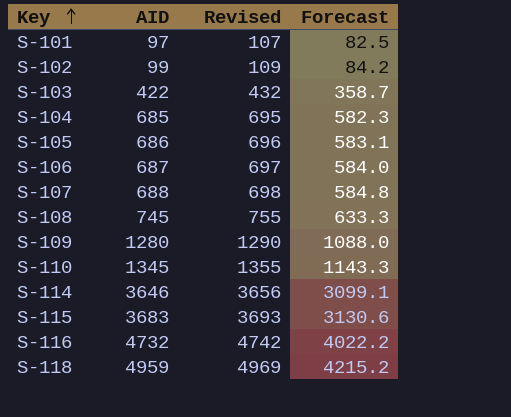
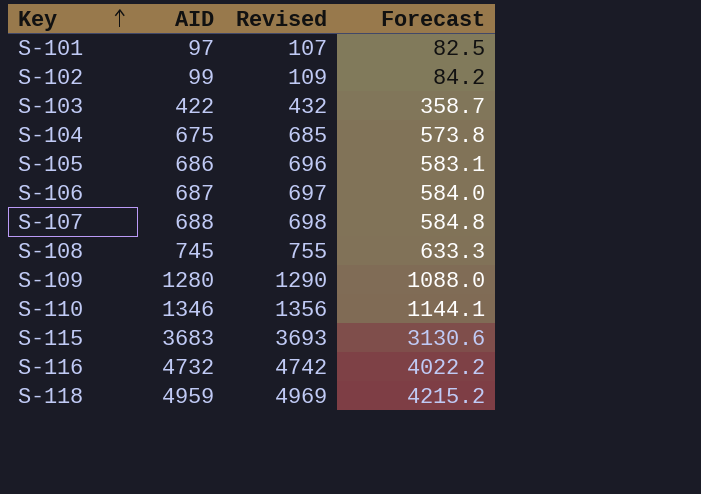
row S-114: 3646 | 3656 | 3099.1 -> none
S-104 | AID: 685 -> 675
S-104 | Revised: 695 -> 685
S-104 | Forecast: 582.3 -> 573.8
S-110 | AID: 1345 -> 1346
S-110 | Revised: 1355 -> 1356
S-110 | Forecast: 1143.3 -> 1144.1

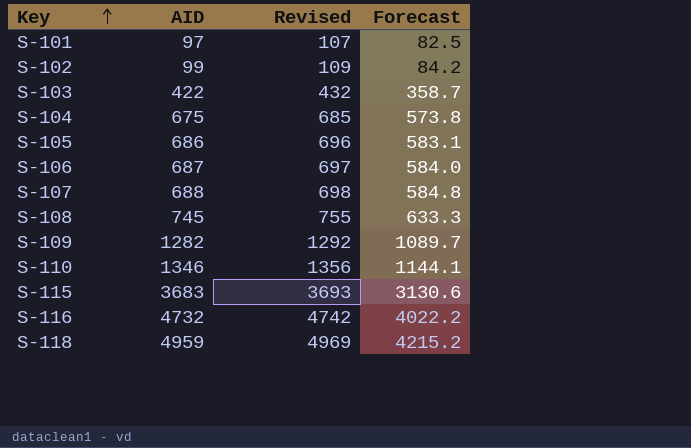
S-109 | AID: 1280 -> 1282
S-109 | Revised: 1290 -> 1292
S-109 | Forecast: 1088.0 -> 1089.7

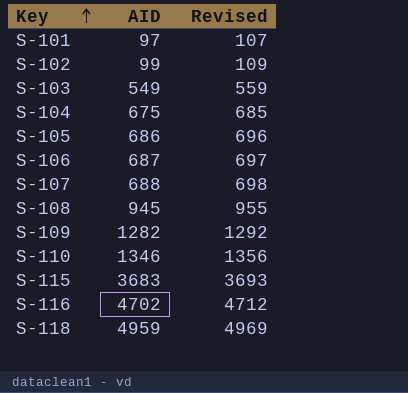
column Forecast | formula: [AID] * 0.85 -> none
S-103 | AID: 422 -> 549
S-103 | Revised: 432 -> 559
S-108 | AID: 745 -> 945
S-108 | Revised: 755 -> 955
S-116 | AID: 4732 -> 4702
S-116 | Revised: 4742 -> 4712

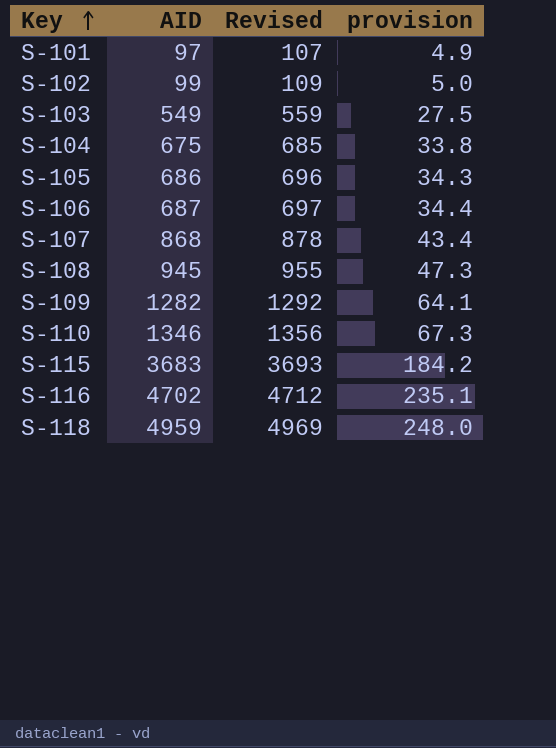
column provision | formula: none -> [AID] * 0.05
S-107 | AID: 688 -> 868
S-107 | Revised: 698 -> 878

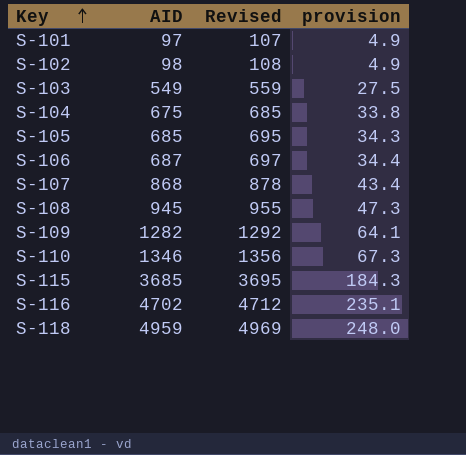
S-102 | AID: 99 -> 98
S-102 | Revised: 109 -> 108
S-102 | provision: 5.0 -> 4.9
S-105 | AID: 686 -> 685
S-105 | Revised: 696 -> 695
S-115 | AID: 3683 -> 3685
S-115 | Revised: 3693 -> 3695
S-115 | provision: 184.2 -> 184.3

